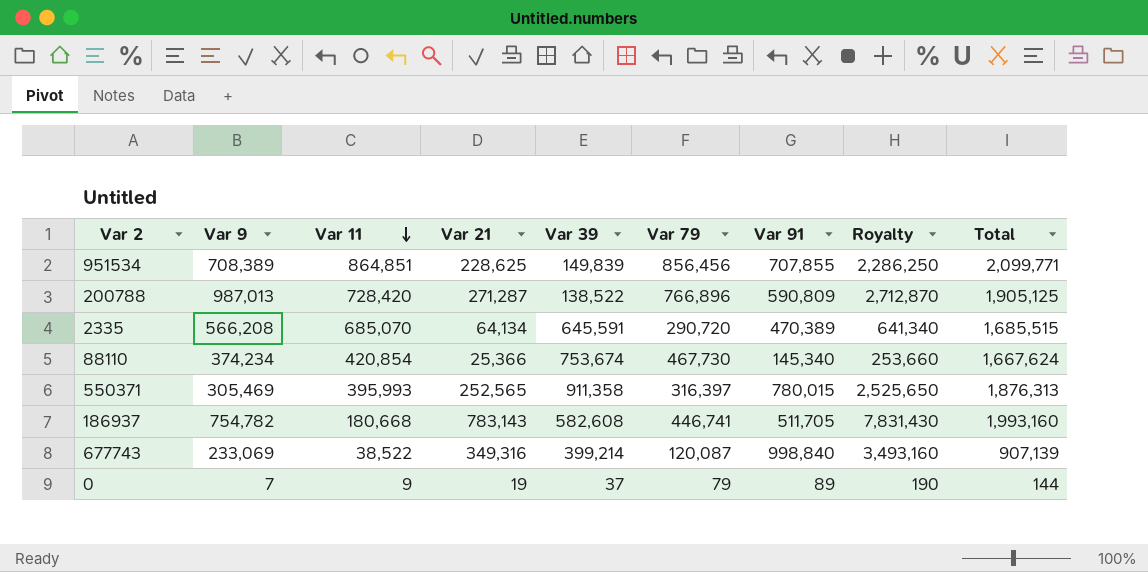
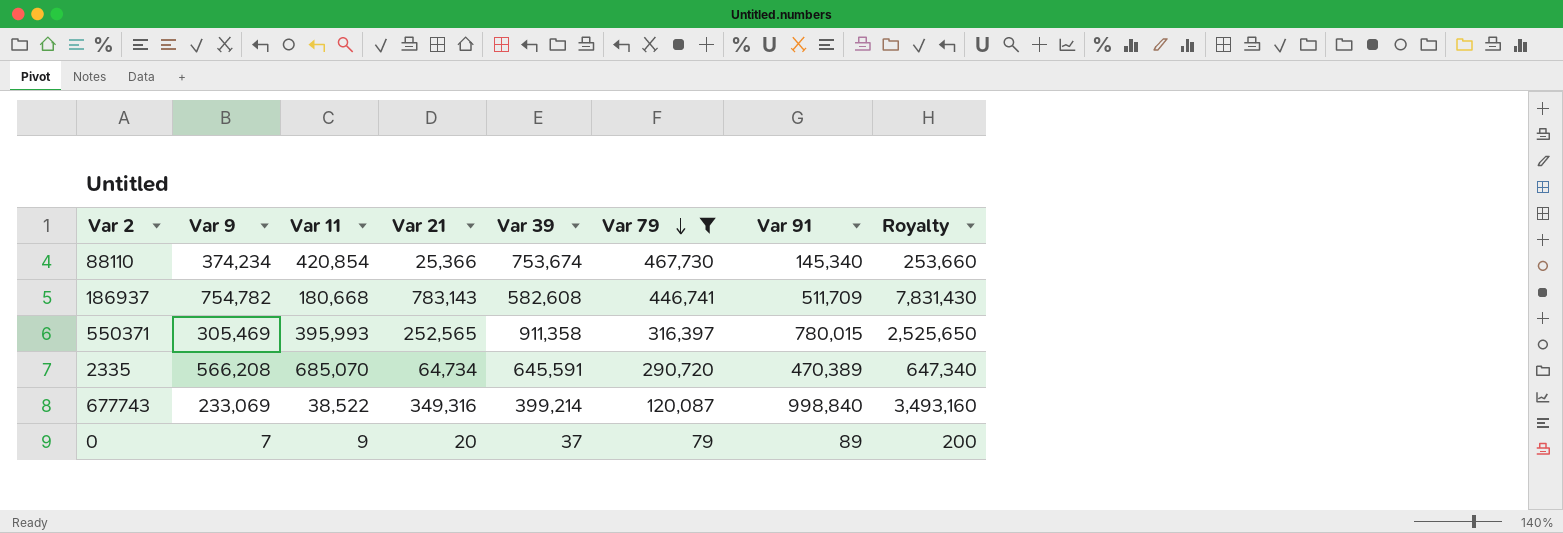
filter: none -> Var 79 <= 467,730
row order: Var 11 descending -> Var 79 descending
column Total | formula: [Var 11] + [Var 21] + [Var 39] + [Var 79] -> none
186937 | Var 91: 511,705 -> 511,709
2335 | Var 21: 64,134 -> 64,734
2335 | Royalty: 641,340 -> 647,340
0 | Var 21: 19 -> 20
0 | Royalty: 190 -> 200

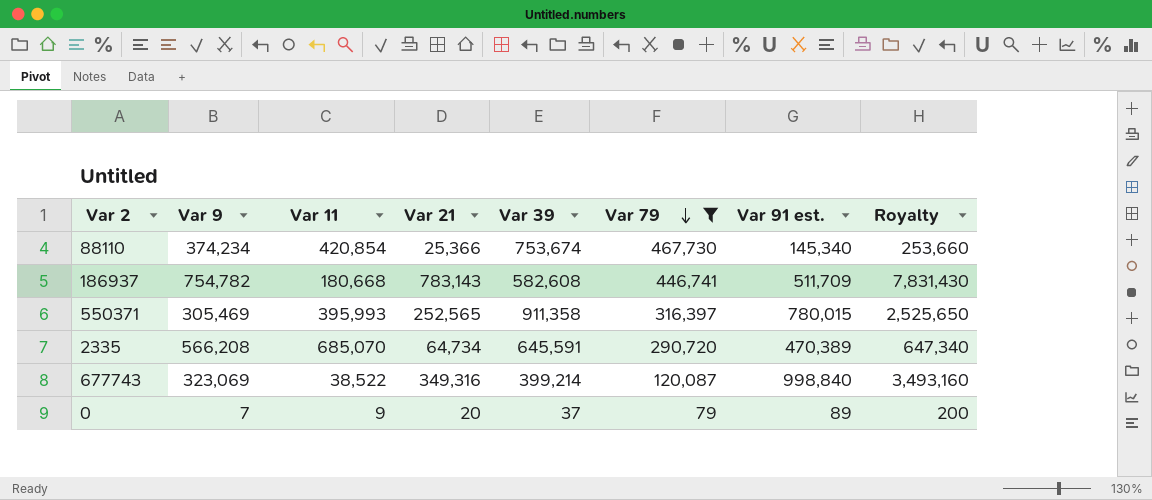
column name: Var 91 -> Var 91 est.
677743 | Var 9: 233,069 -> 323,069

